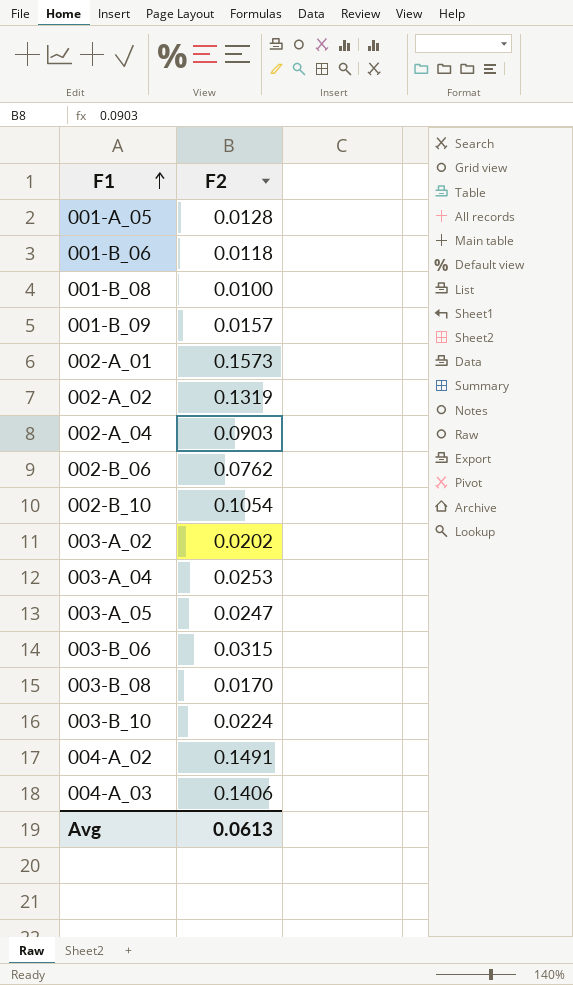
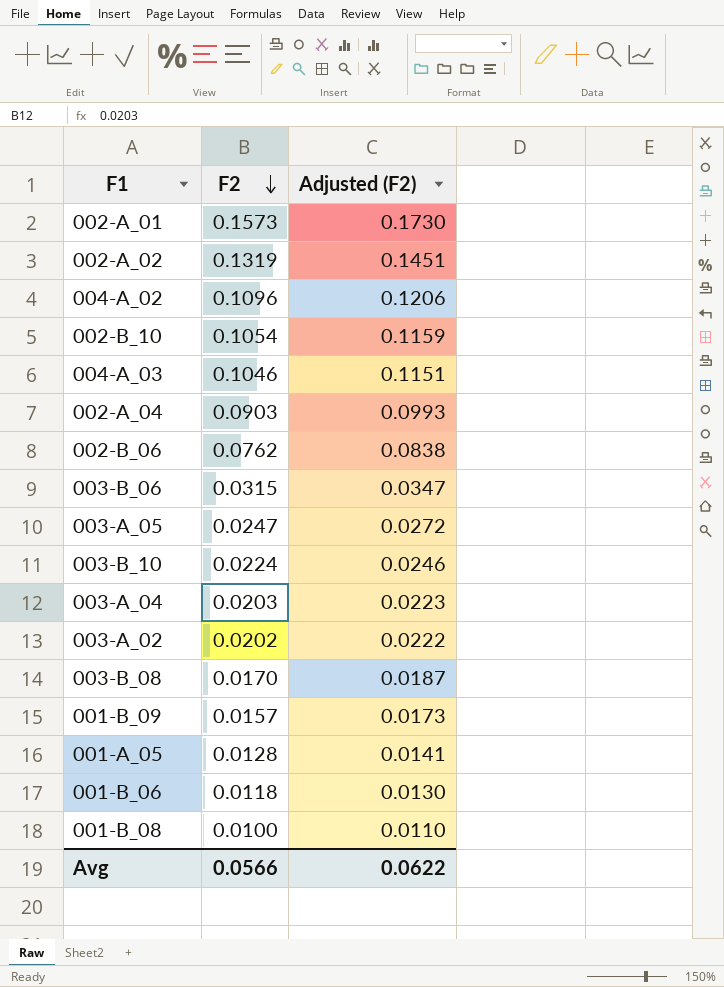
row order: F1 ascending -> F2 descending
column Adjusted (F2) | formula: none -> [F2] * 1.1
004-A_02 | F2: 0.1491 -> 0.1096
004-A_03 | F2: 0.1406 -> 0.1046
003-A_04 | F2: 0.0253 -> 0.0203
Avg | F2: 0.0613 -> 0.0566

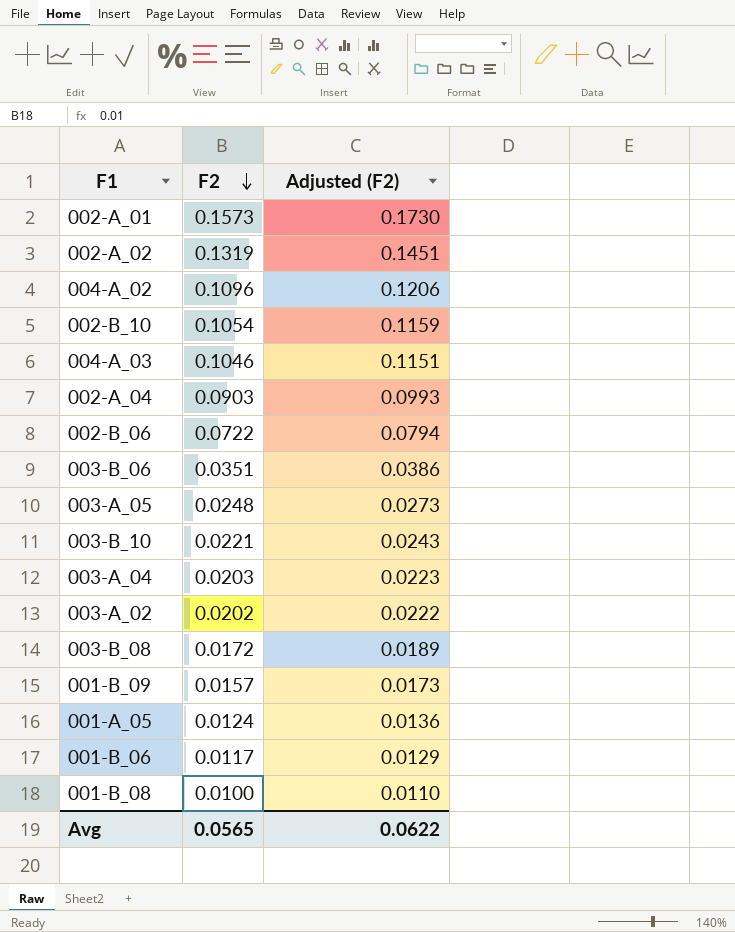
002-B_06 | F2: 0.0762 -> 0.0722
002-B_06 | Adjusted (F2): 0.0838 -> 0.0794
003-B_06 | F2: 0.0315 -> 0.0351
003-B_06 | Adjusted (F2): 0.0347 -> 0.0386
003-A_05 | F2: 0.0247 -> 0.0248
003-A_05 | Adjusted (F2): 0.0272 -> 0.0273
003-B_10 | F2: 0.0224 -> 0.0221
003-B_10 | Adjusted (F2): 0.0246 -> 0.0243
003-B_08 | F2: 0.0170 -> 0.0172
003-B_08 | Adjusted (F2): 0.0187 -> 0.0189
001-A_05 | F2: 0.0128 -> 0.0124
001-A_05 | Adjusted (F2): 0.0141 -> 0.0136
001-B_06 | F2: 0.0118 -> 0.0117
001-B_06 | Adjusted (F2): 0.0130 -> 0.0129
Avg | F2: 0.0566 -> 0.0565

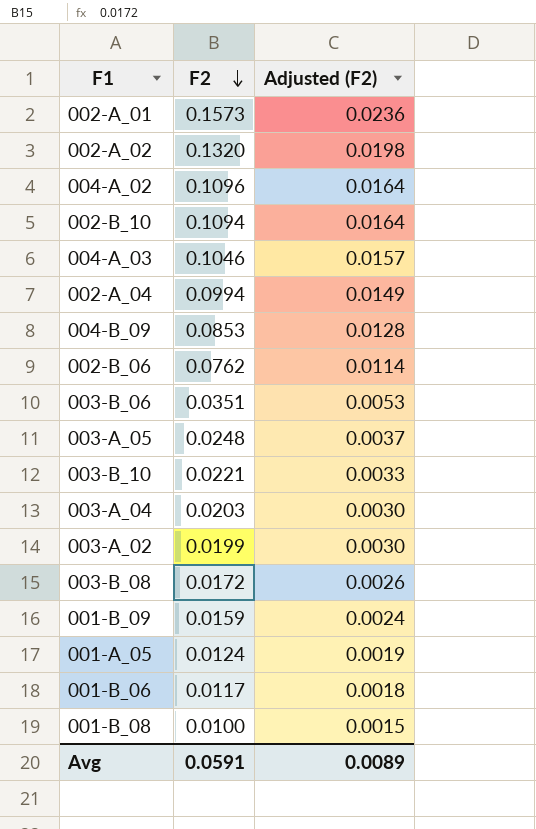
column Adjusted (F2) | formula: [F2] * 1.1 -> [F2] * 0.15
002-A_02 | F2: 0.1319 -> 0.1320
002-B_10 | F2: 0.1054 -> 0.1094
002-A_04 | F2: 0.0903 -> 0.0994
row 004-B_09: none -> 0.0853 | 0.0128
002-B_06 | F2: 0.0722 -> 0.0762
003-A_02 | F2: 0.0202 -> 0.0199
001-B_09 | F2: 0.0157 -> 0.0159
Avg | F2: 0.0565 -> 0.0591
Avg | Adjusted (F2): 0.0622 -> 0.0089

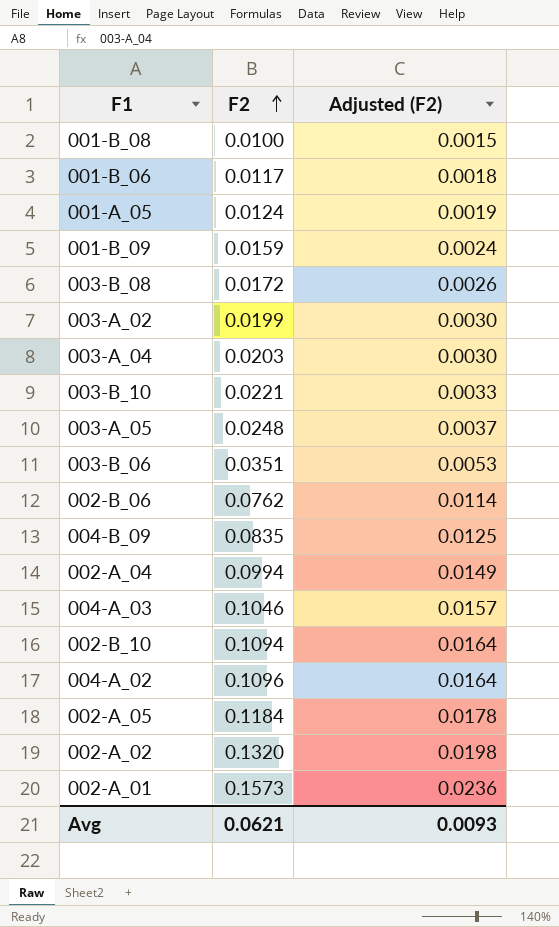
row order: F2 descending -> F2 ascending
004-B_09 | F2: 0.0853 -> 0.0835
004-B_09 | Adjusted (F2): 0.0128 -> 0.0125
row 002-A_05: none -> 0.1184 | 0.0178
Avg | F2: 0.0591 -> 0.0621
Avg | Adjusted (F2): 0.0089 -> 0.0093

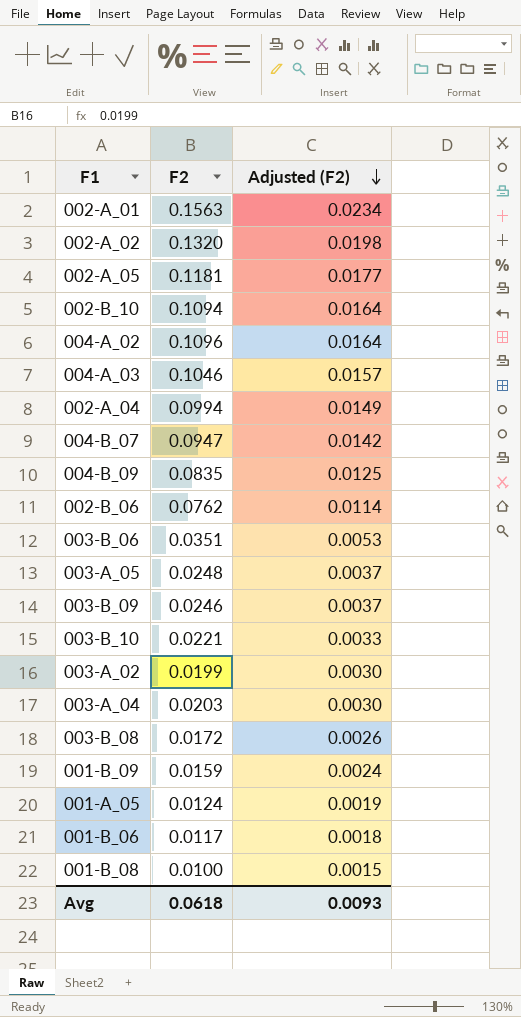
row order: F2 ascending -> Adjusted (F2) descending
002-A_01 | F2: 0.1573 -> 0.1563
002-A_01 | Adjusted (F2): 0.0236 -> 0.0234
002-A_05 | F2: 0.1184 -> 0.1181
002-A_05 | Adjusted (F2): 0.0178 -> 0.0177
row 004-B_07: none -> 0.0947 | 0.0142
row 003-B_09: none -> 0.0246 | 0.0037
Avg | F2: 0.0621 -> 0.0618

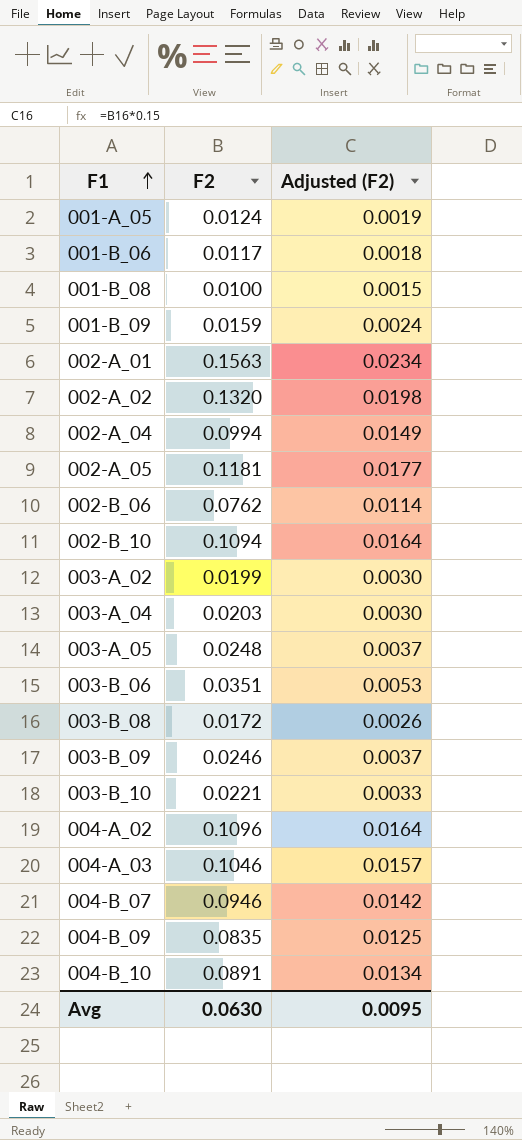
row order: Adjusted (F2) descending -> F1 ascending
004-B_07 | F2: 0.0947 -> 0.0946
row 004-B_10: none -> 0.0891 | 0.0134
Avg | F2: 0.0618 -> 0.0630
Avg | Adjusted (F2): 0.0093 -> 0.0095

